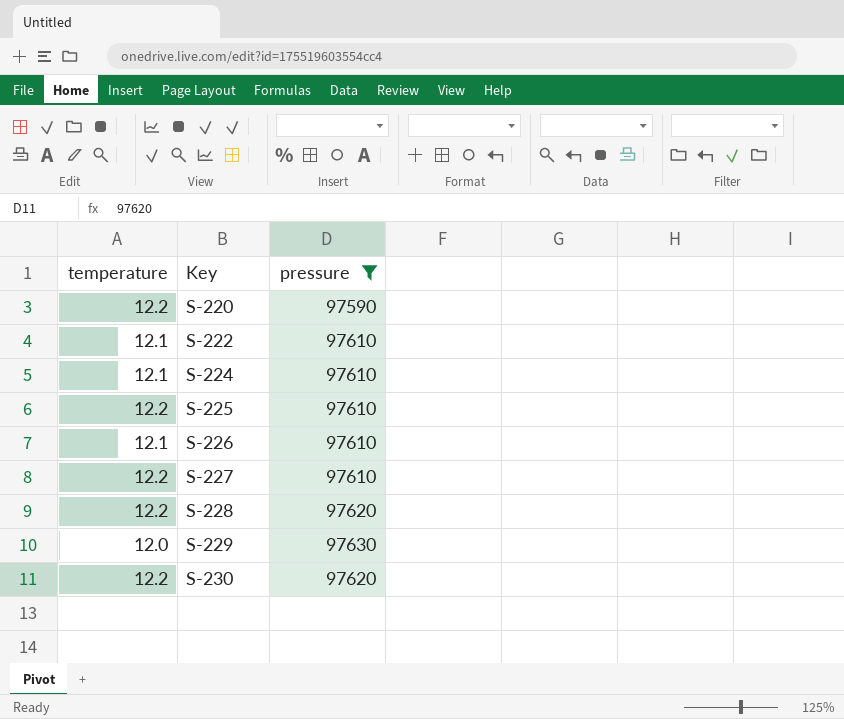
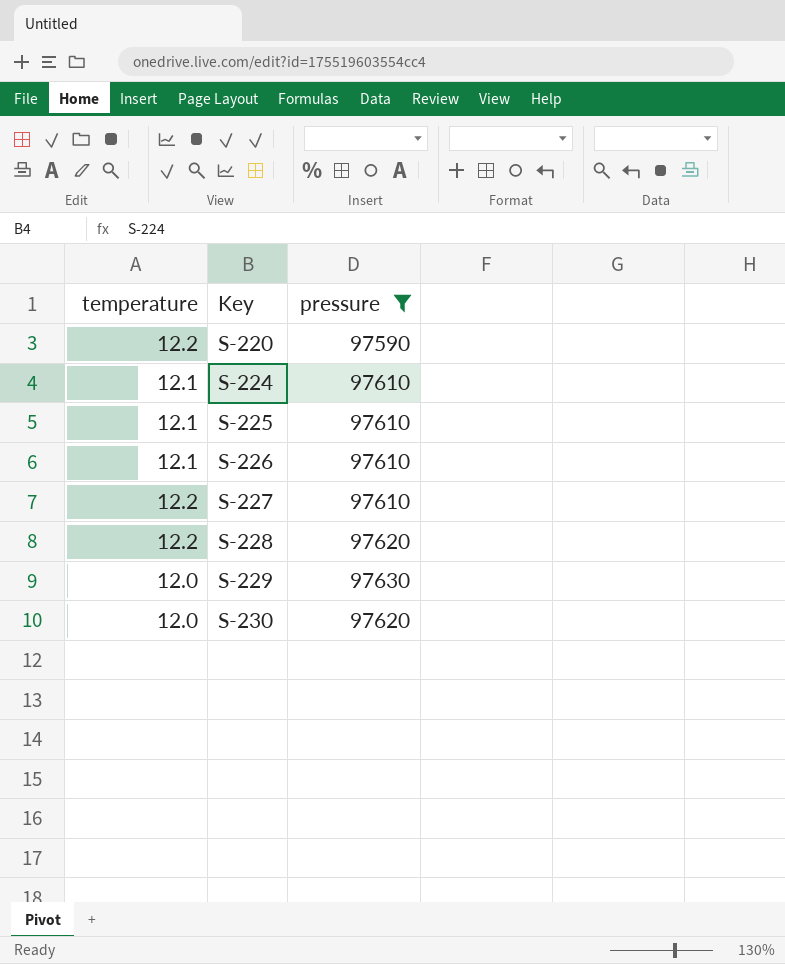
row S-222: 12.1 | 97610 -> none
S-225 | temperature: 12.2 -> 12.1
S-230 | temperature: 12.2 -> 12.0

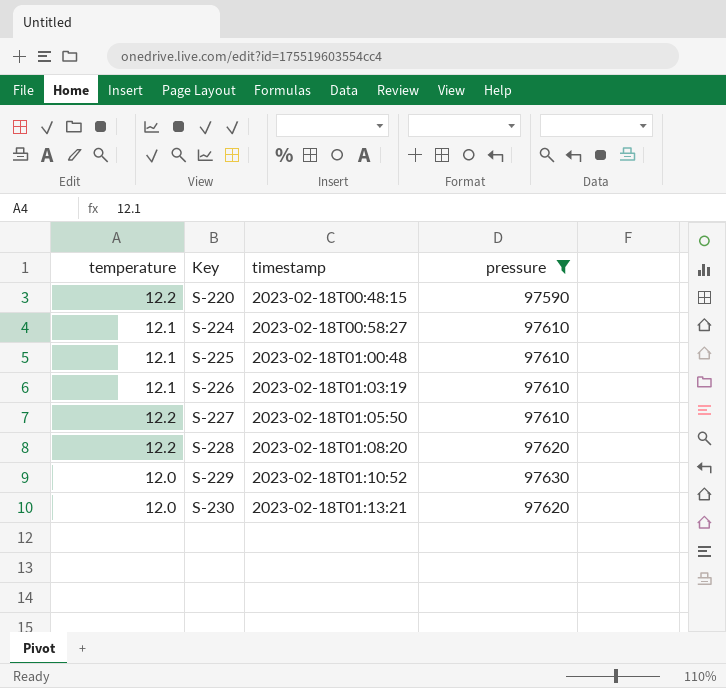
column timestamp | position: none -> 3

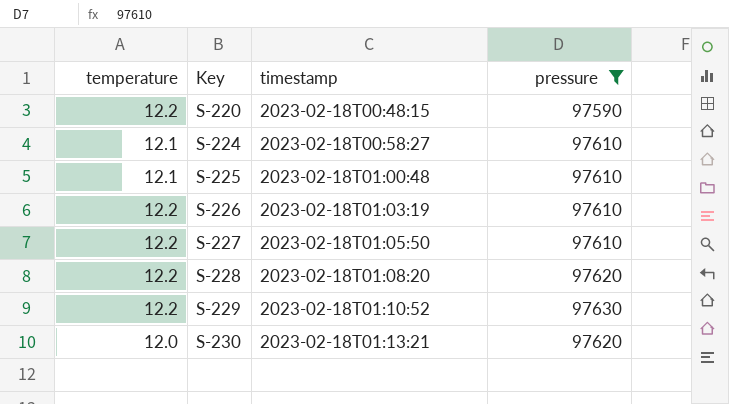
S-226 | temperature: 12.1 -> 12.2
S-229 | temperature: 12.0 -> 12.2

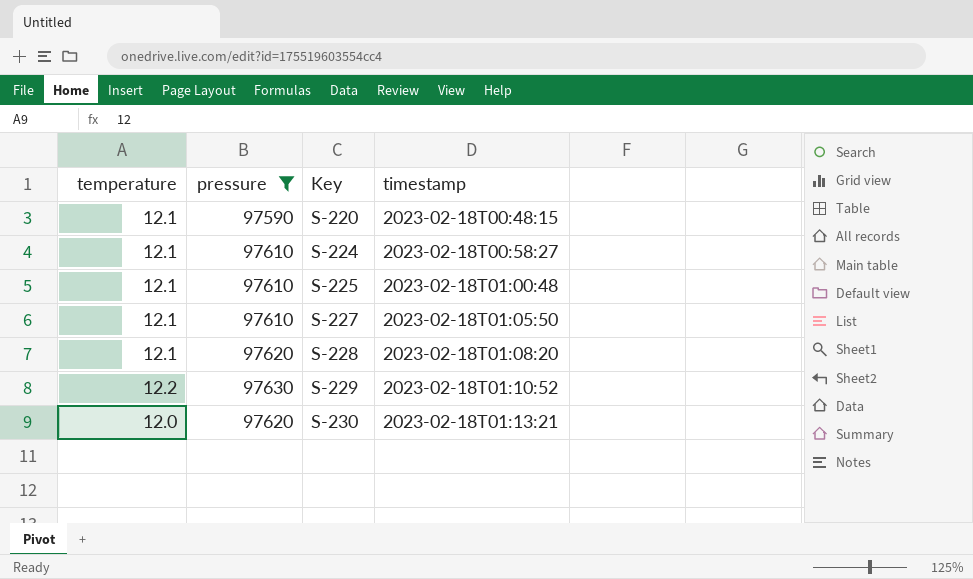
column pressure | position: 4 -> 2
row S-226: 12.2 | 2023-02-18T01:03:19 | 97610 -> none
S-220 | temperature: 12.2 -> 12.1
S-227 | temperature: 12.2 -> 12.1
S-228 | temperature: 12.2 -> 12.1

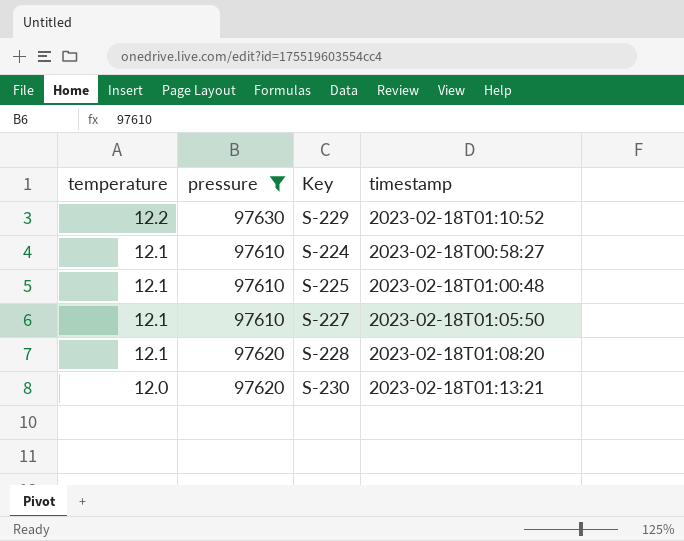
row order: Key ascending -> temperature descending
row S-220: 12.1 | 97590 | 2023-02-18T00:48:15 -> none

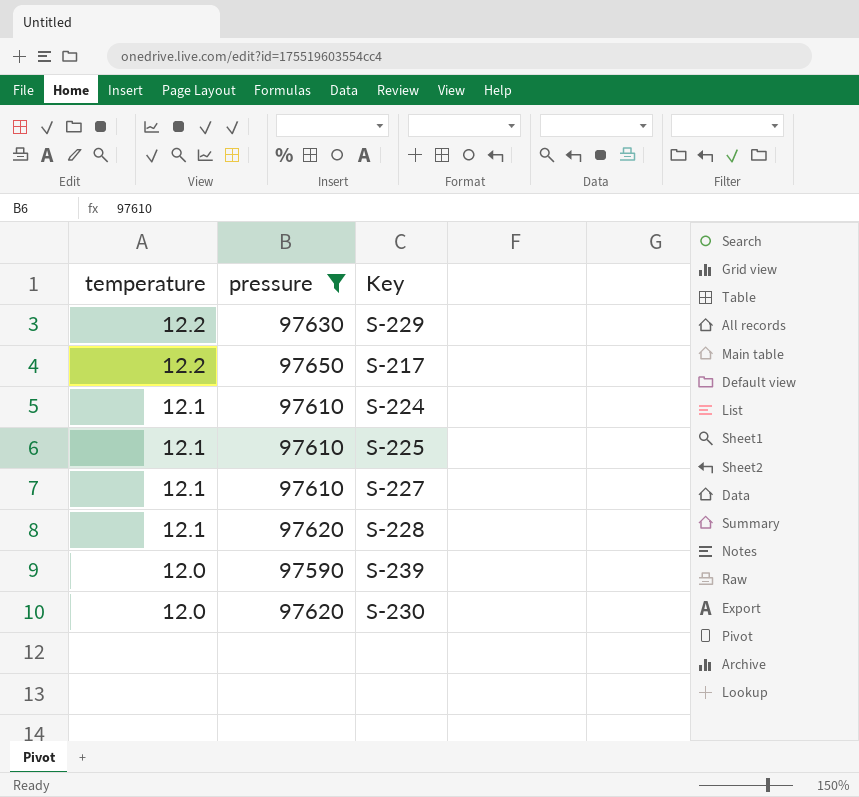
column timestamp | position: 4 -> none
row S-217: none -> 12.2 | 97650
row S-239: none -> 12.0 | 97590

